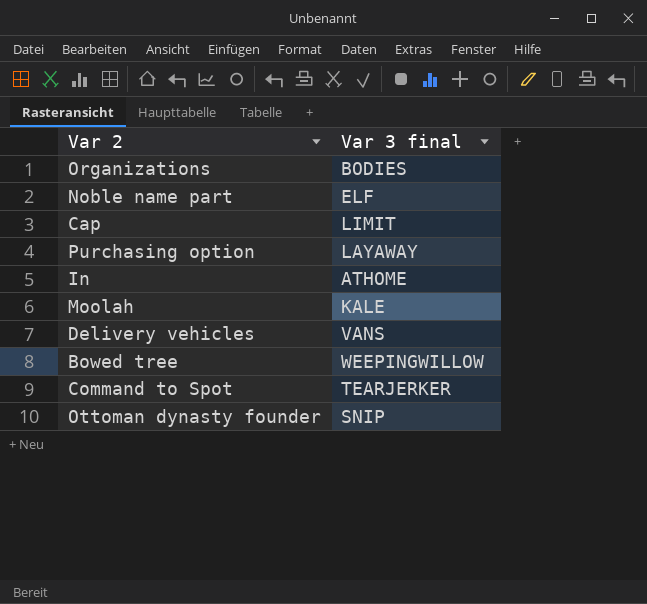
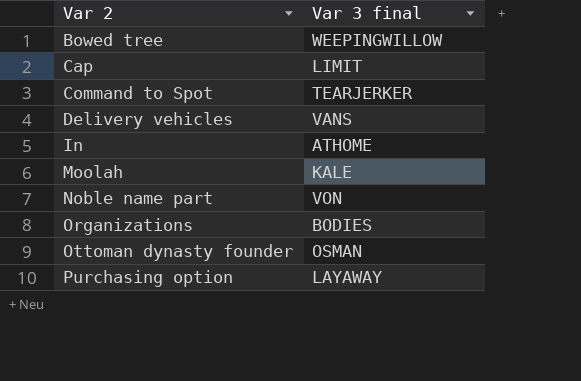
row order: none -> Var 2 ascending
Noble name part | Var 3 final: ELF -> VON
Ottoman dynasty founder | Var 3 final: SNIP -> OSMAN

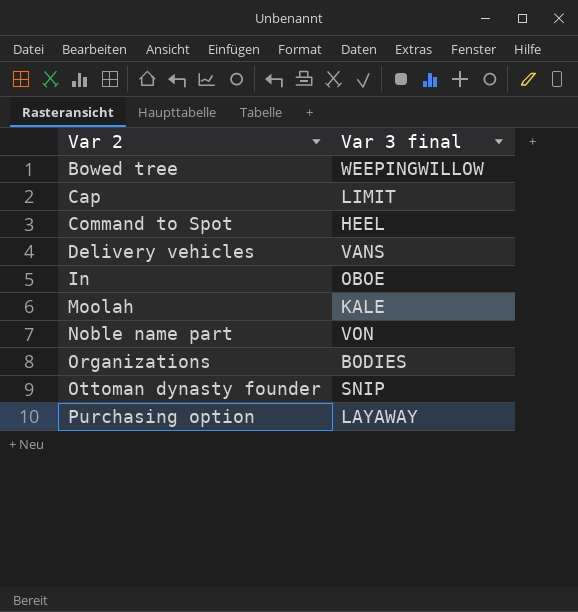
Command to Spot | Var 3 final: TEARJERKER -> HEEL
In | Var 3 final: ATHOME -> OBOE
Ottoman dynasty founder | Var 3 final: OSMAN -> SNIP

